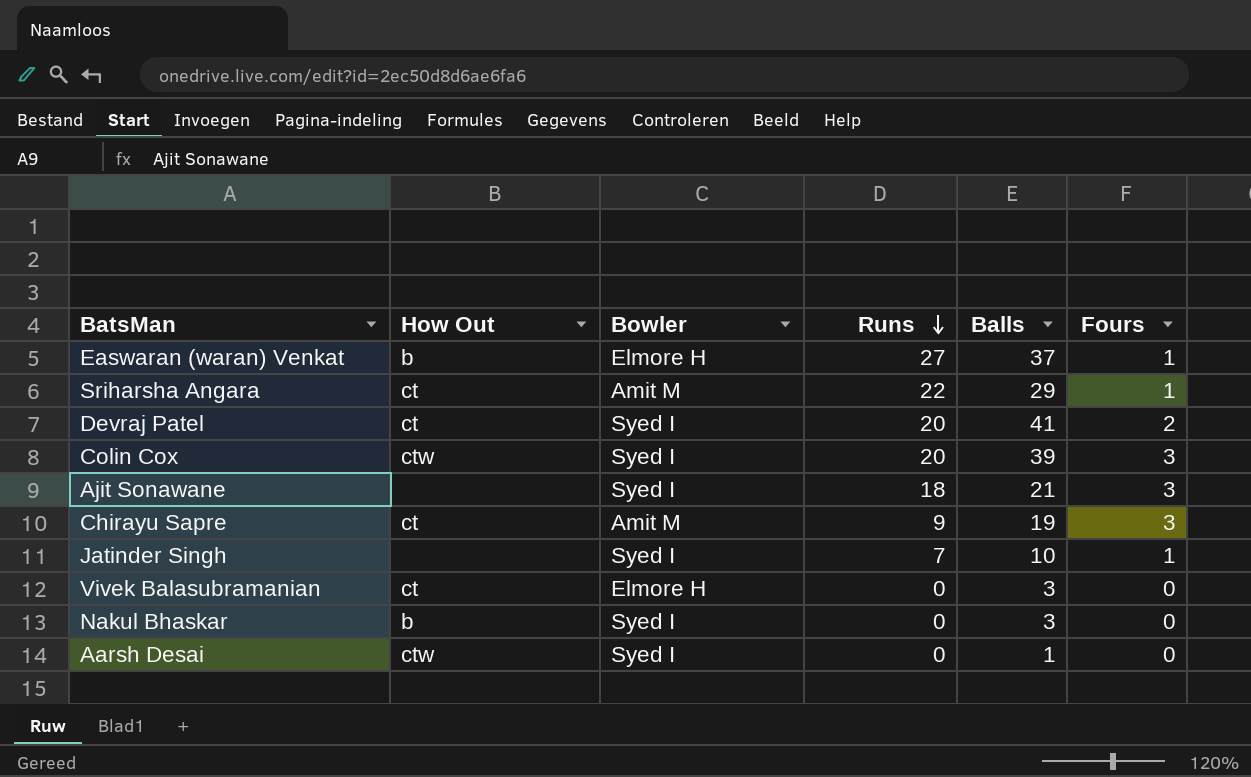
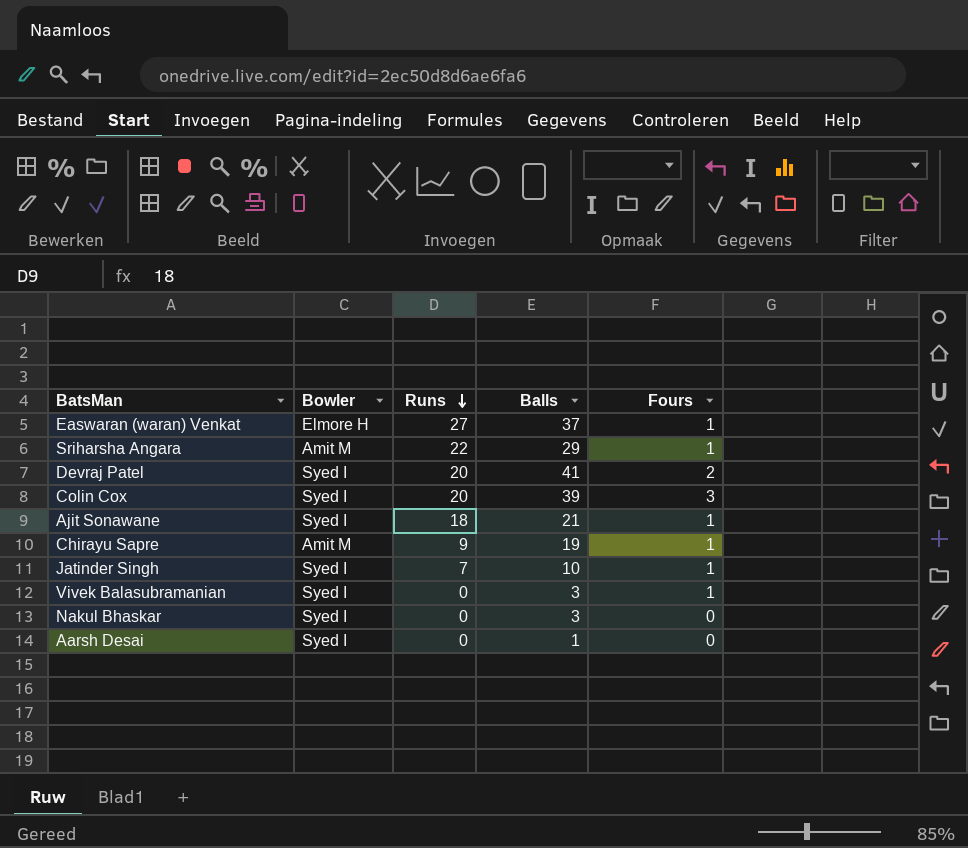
column How Out | position: 2 -> none
Ajit Sonawane | Fours: 3 -> 1
Chirayu Sapre | Fours: 3 -> 1
Vivek Balasubramanian | Bowler: Elmore H -> Syed I
Vivek Balasubramanian | Fours: 0 -> 1

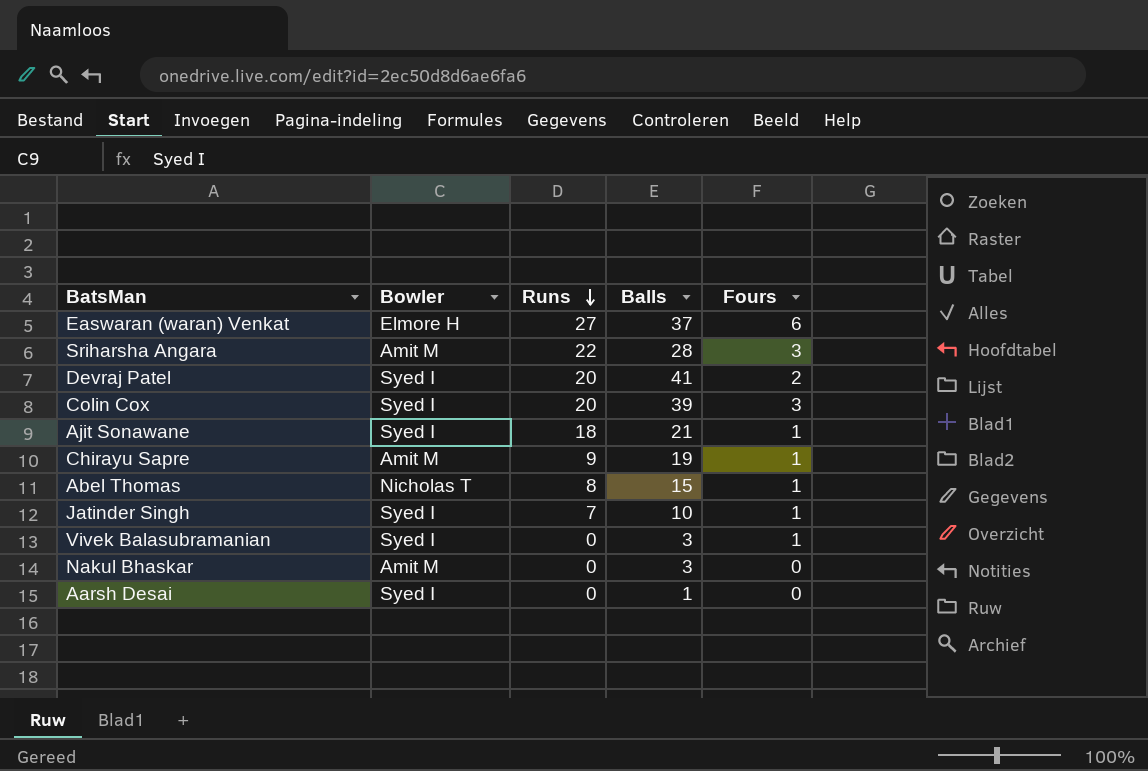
Easwaran (waran) Venkat | Fours: 1 -> 6
Sriharsha Angara | Balls: 29 -> 28
Sriharsha Angara | Fours: 1 -> 3
row Abel Thomas: none -> Nicholas T | 8 | 15 | 1
Nakul Bhaskar | Bowler: Syed I -> Amit M

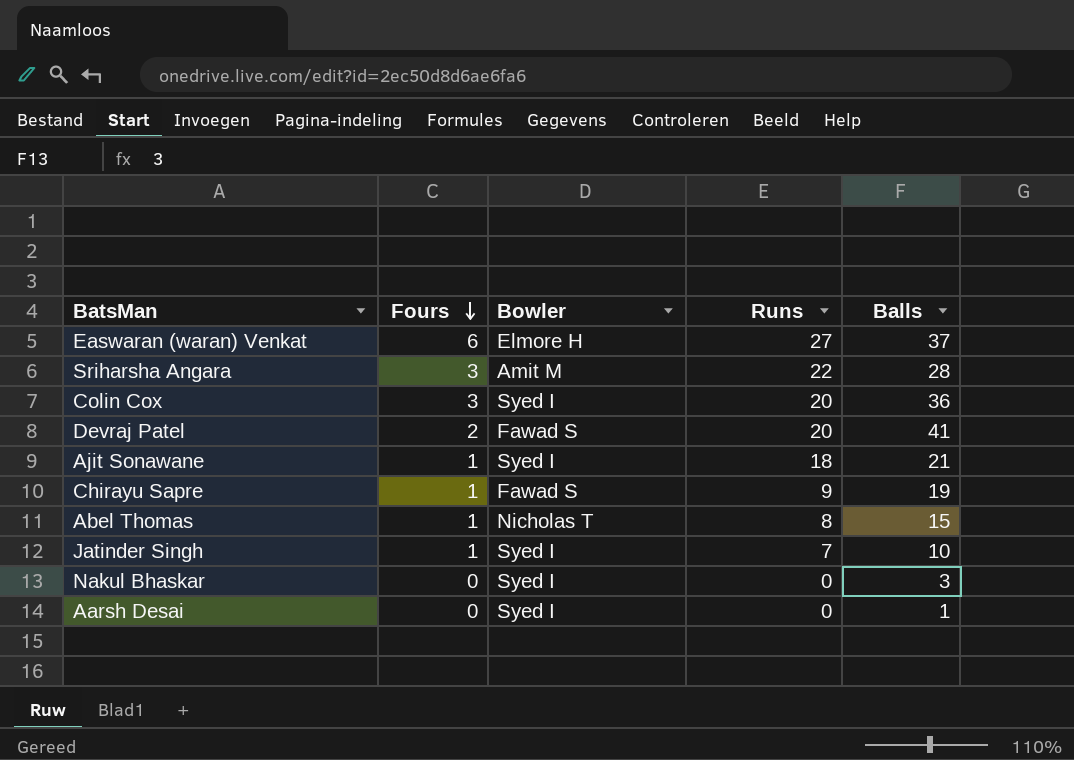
row order: Runs descending -> Fours descending
column Fours | position: 5 -> 2
row Vivek Balasubramanian: Syed I | 0 | 3 | 1 -> none
Colin Cox | Balls: 39 -> 36
Devraj Patel | Bowler: Syed I -> Fawad S
Chirayu Sapre | Bowler: Amit M -> Fawad S
Nakul Bhaskar | Bowler: Amit M -> Syed I

